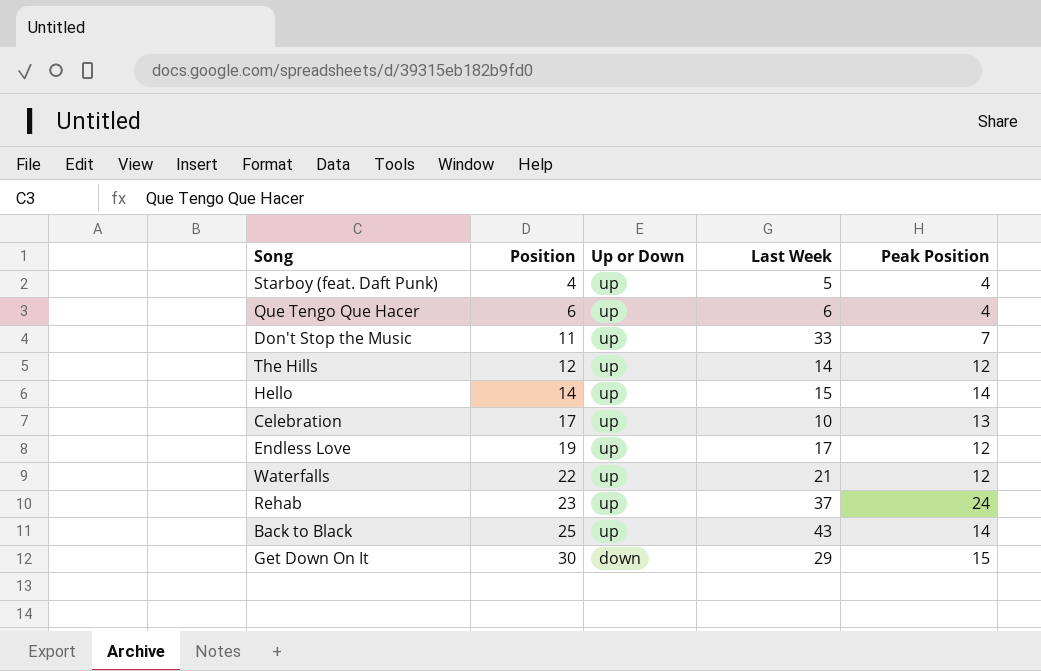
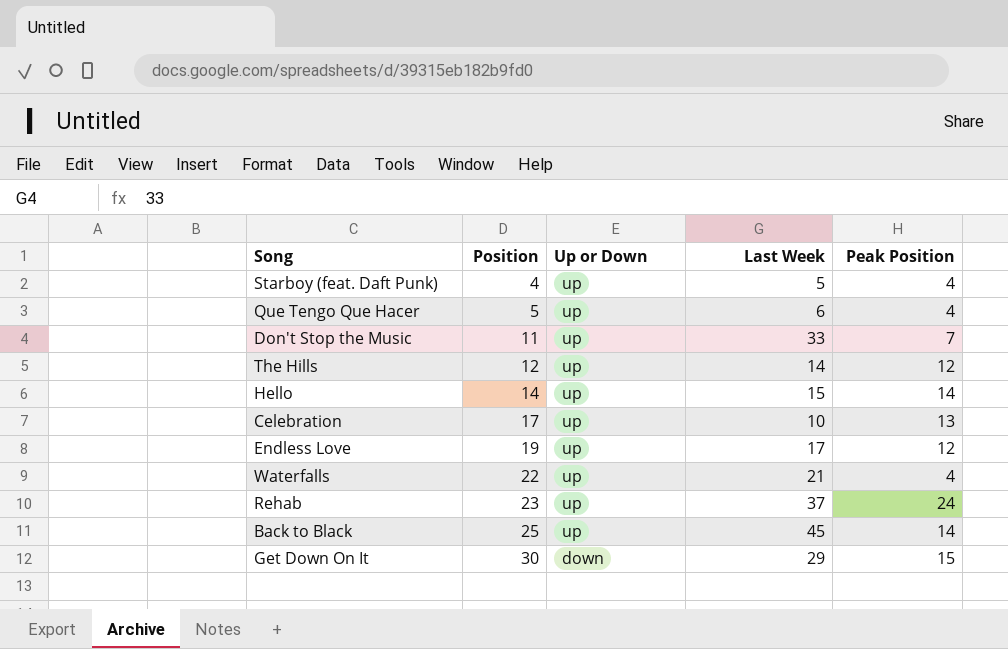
Que Tengo Que Hacer | Position: 6 -> 5
Waterfalls | Peak Position: 12 -> 4
Back to Black | Last Week: 43 -> 45

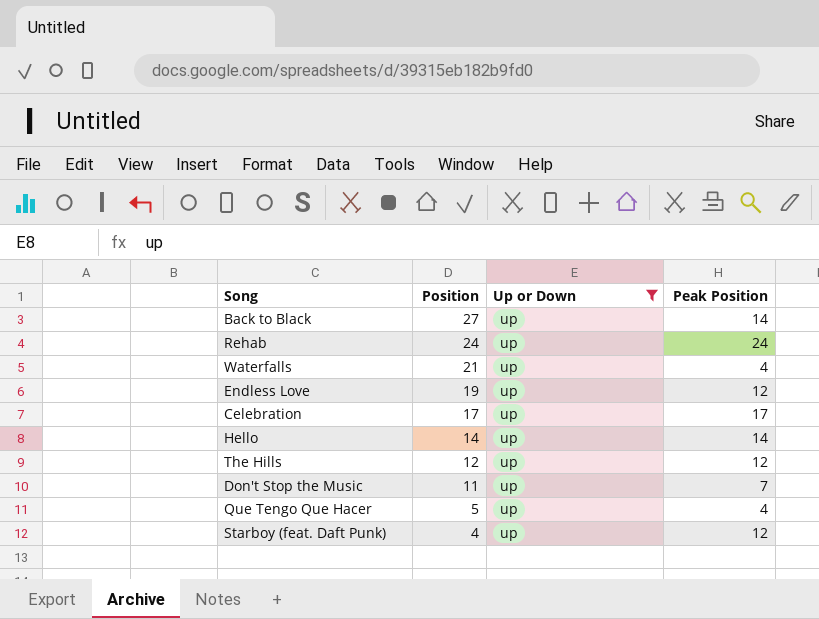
filter: none -> Up or Down = up
row order: Position ascending -> Position descending
column Last Week | position: 4 -> none
Back to Black | Position: 25 -> 27
Rehab | Position: 23 -> 24
Waterfalls | Position: 22 -> 21
Celebration | Peak Position: 13 -> 17
Starboy (feat. Daft Punk) | Peak Position: 4 -> 12

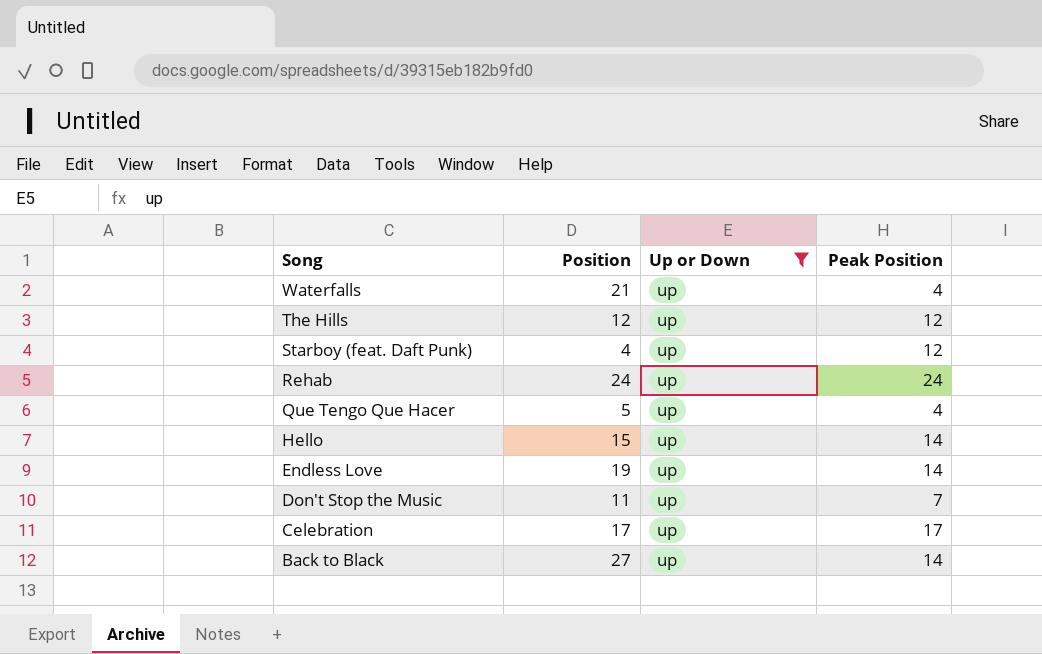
row order: Position descending -> Song descending
Hello | Position: 14 -> 15
Endless Love | Peak Position: 12 -> 14

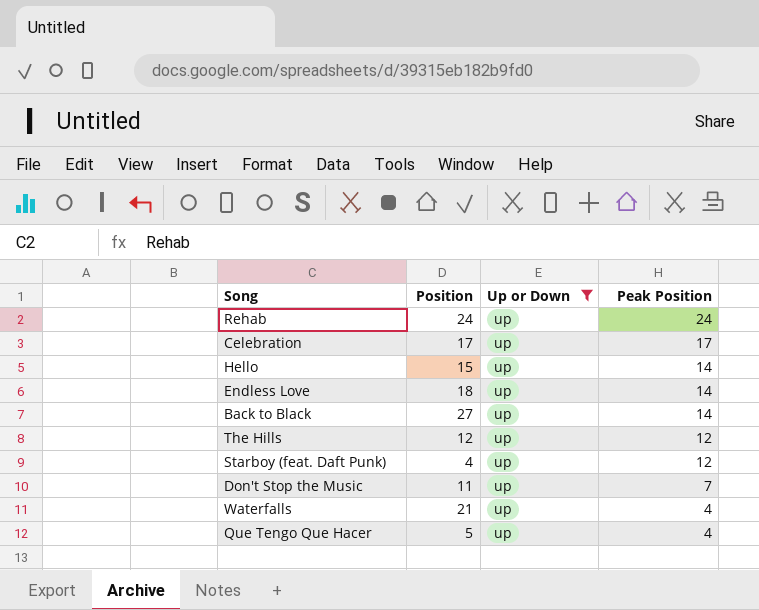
row order: Song descending -> Peak Position descending
Endless Love | Position: 19 -> 18

